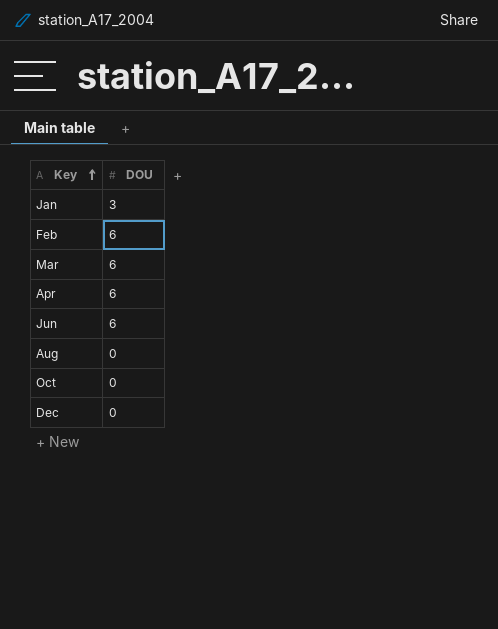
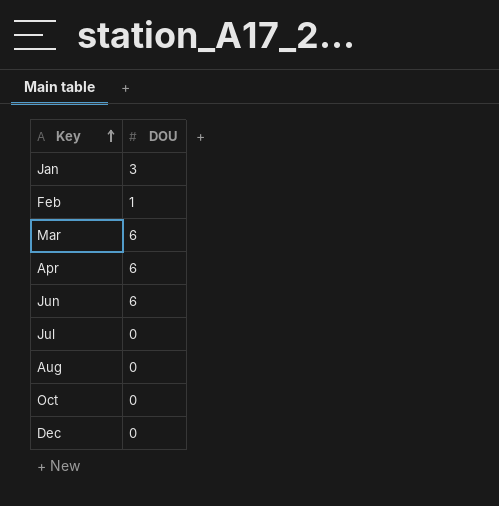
Feb | DOU: 6 -> 1
row Jul: none -> 0

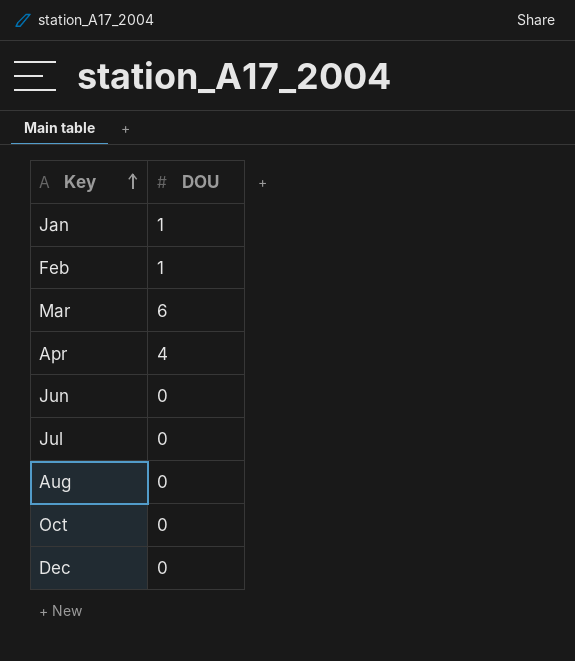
Jan | DOU: 3 -> 1
Apr | DOU: 6 -> 4
Jun | DOU: 6 -> 0

